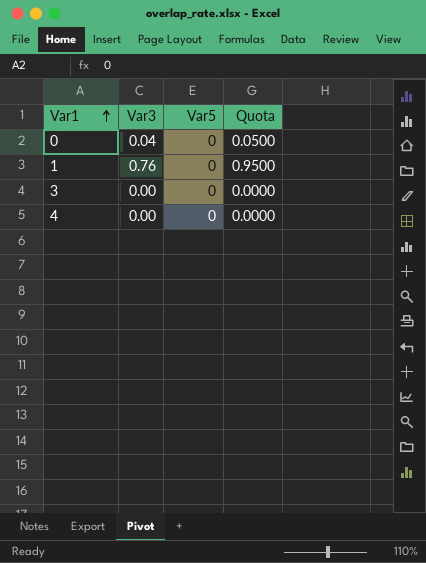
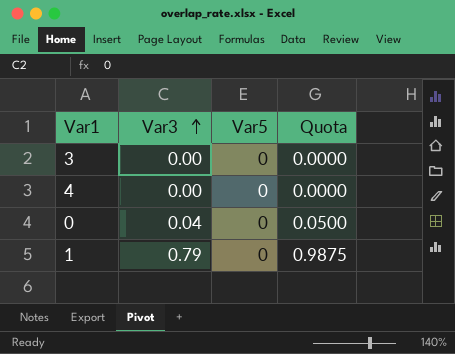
row order: Var1 ascending -> Var3 ascending
1 | Var3: 0.76 -> 0.79
1 | Quota: 0.9500 -> 0.9875

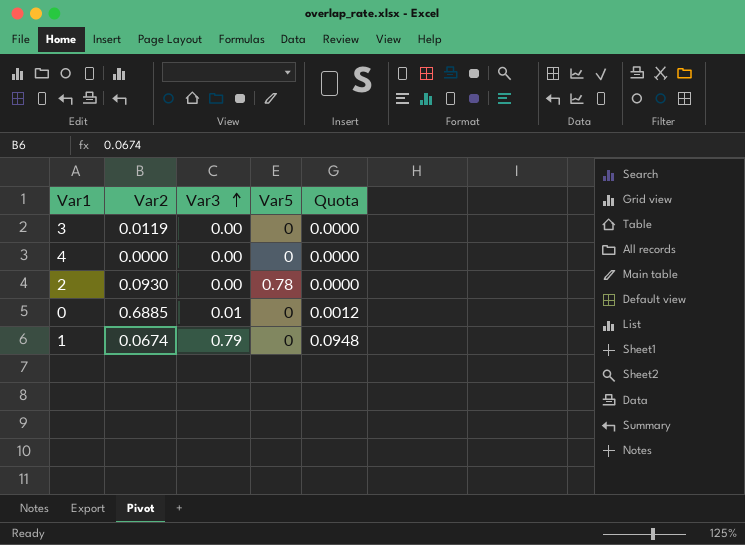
column Var2 | position: none -> 2
column Quota | formula: [Var3] * 1.25 -> [Var3] * 0.12
row 2: none -> 0.0930 | 0.00 | 0.78 | 0.0000
0 | Var3: 0.04 -> 0.01

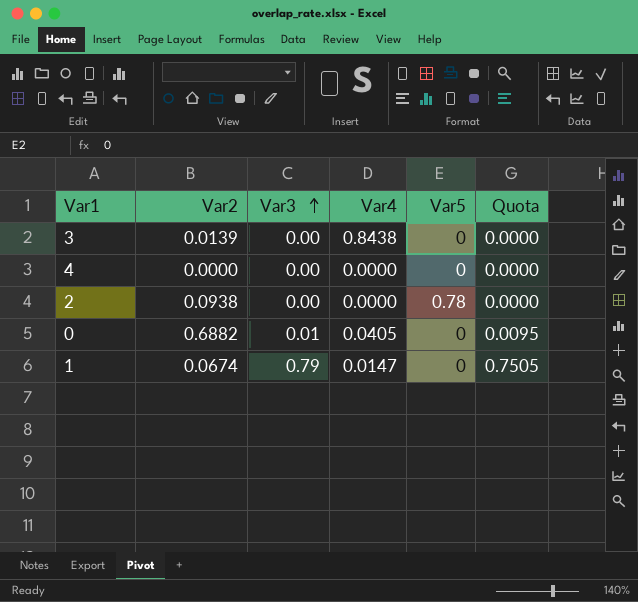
column Var4 | position: none -> 4
column Quota | formula: [Var3] * 0.12 -> [Var3] * 0.95
3 | Var2: 0.0119 -> 0.0139
2 | Var2: 0.0930 -> 0.0938
0 | Var2: 0.6885 -> 0.6882

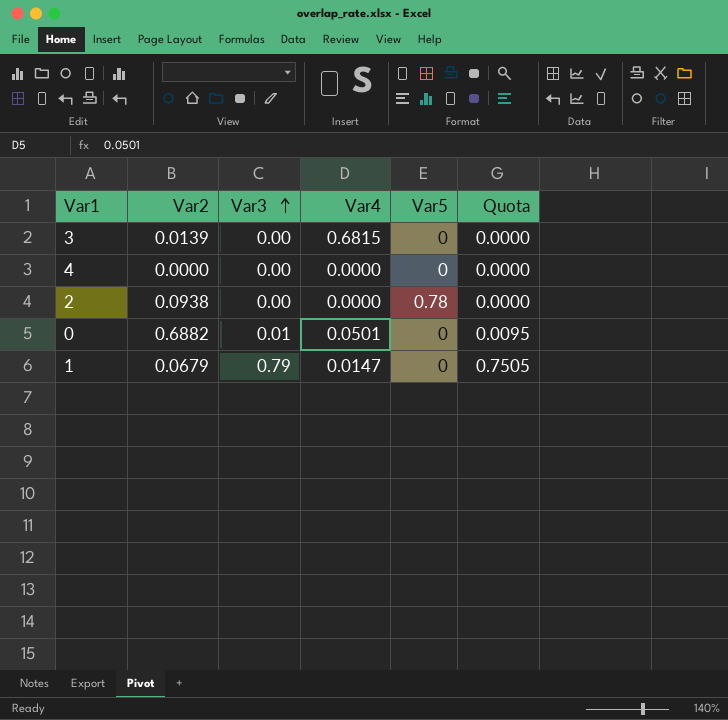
3 | Var4: 0.8438 -> 0.6815
0 | Var4: 0.0405 -> 0.0501
1 | Var2: 0.0674 -> 0.0679

